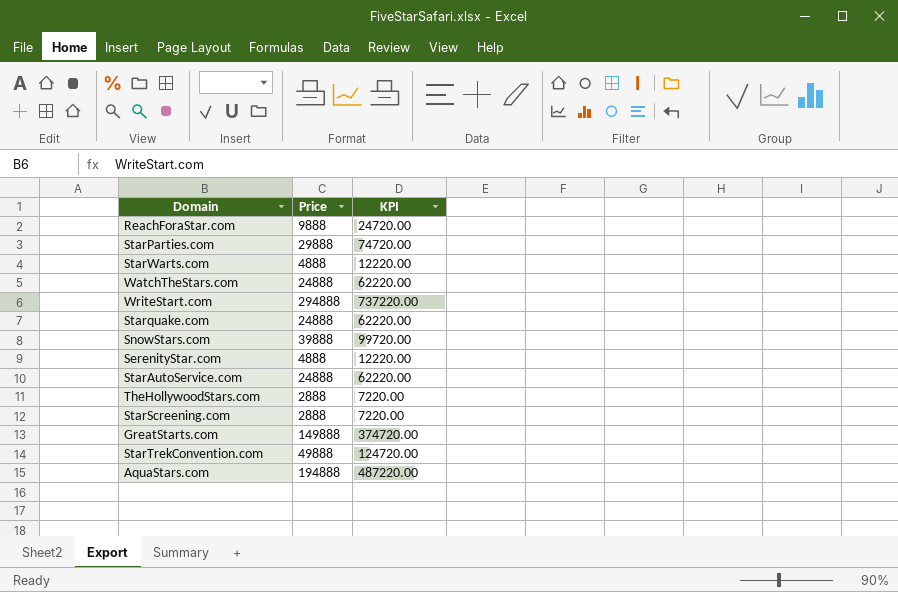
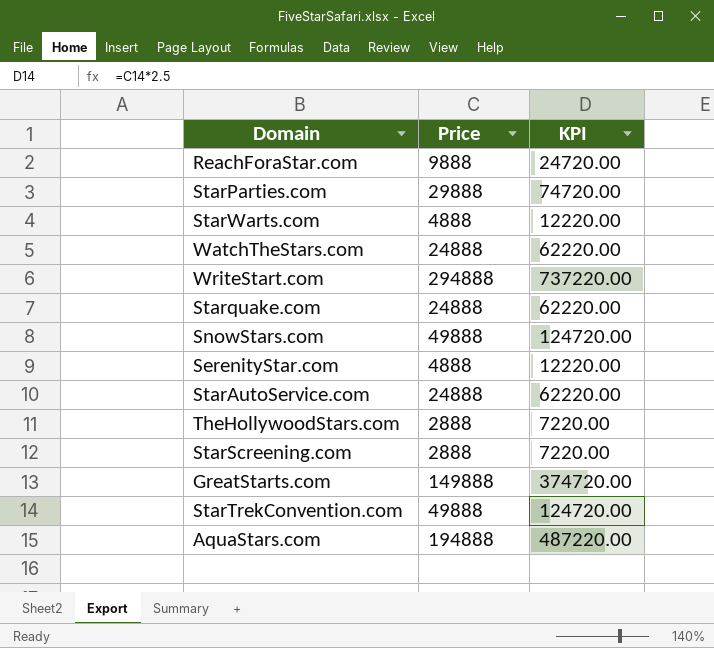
SnowStars.com | Price: 39888 -> 49888
SnowStars.com | KPI: 99720.00 -> 124720.00

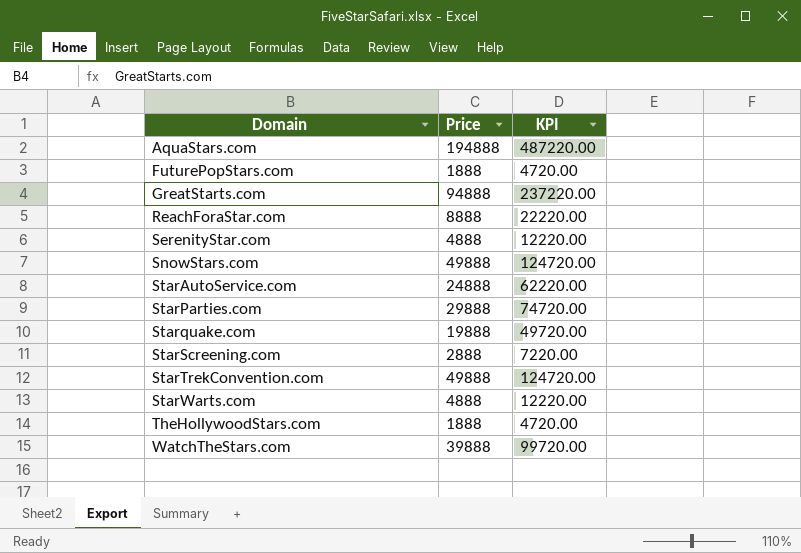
row order: none -> Domain ascending
row WriteStart.com: 294888 | 737220.00 -> none
row FuturePopStars.com: none -> 1888 | 4720.00
GreatStarts.com | Price: 149888 -> 94888
GreatStarts.com | KPI: 374720.00 -> 237220.00
ReachForaStar.com | Price: 9888 -> 8888
ReachForaStar.com | KPI: 24720.00 -> 22220.00
Starquake.com | Price: 24888 -> 19888
Starquake.com | KPI: 62220.00 -> 49720.00
TheHollywoodStars.com | Price: 2888 -> 1888
TheHollywoodStars.com | KPI: 7220.00 -> 4720.00
WatchTheStars.com | Price: 24888 -> 39888
WatchTheStars.com | KPI: 62220.00 -> 99720.00

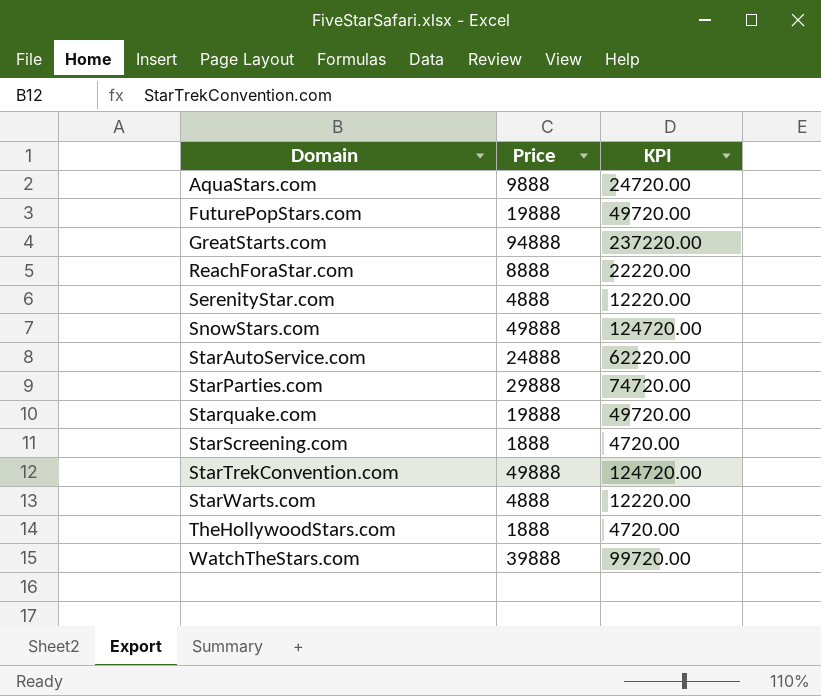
AquaStars.com | Price: 194888 -> 9888
AquaStars.com | KPI: 487220.00 -> 24720.00
FuturePopStars.com | Price: 1888 -> 19888
FuturePopStars.com | KPI: 4720.00 -> 49720.00
StarScreening.com | Price: 2888 -> 1888
StarScreening.com | KPI: 7220.00 -> 4720.00

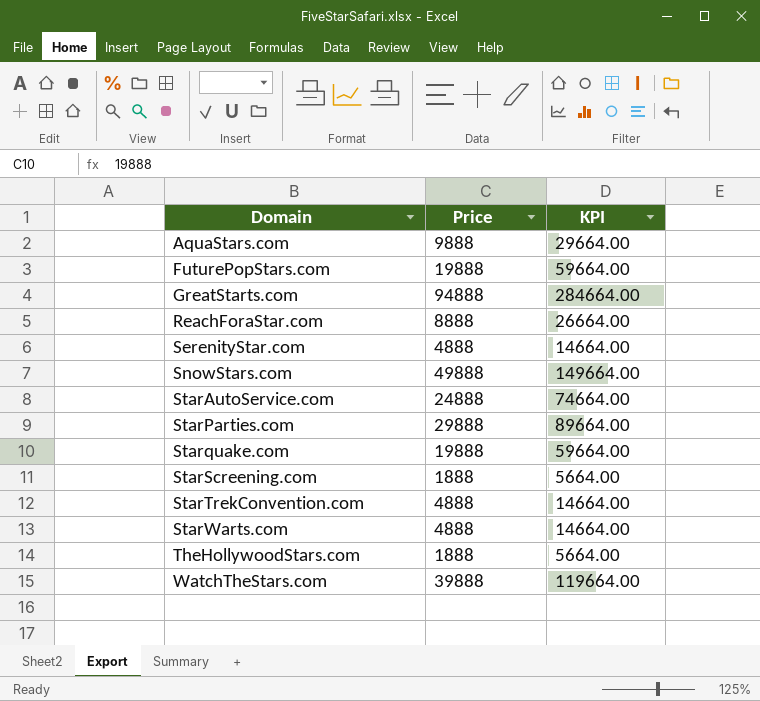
column KPI | formula: [Price] * 2.5 -> [Price] * 3
StarTrekConvention.com | Price: 49888 -> 4888

